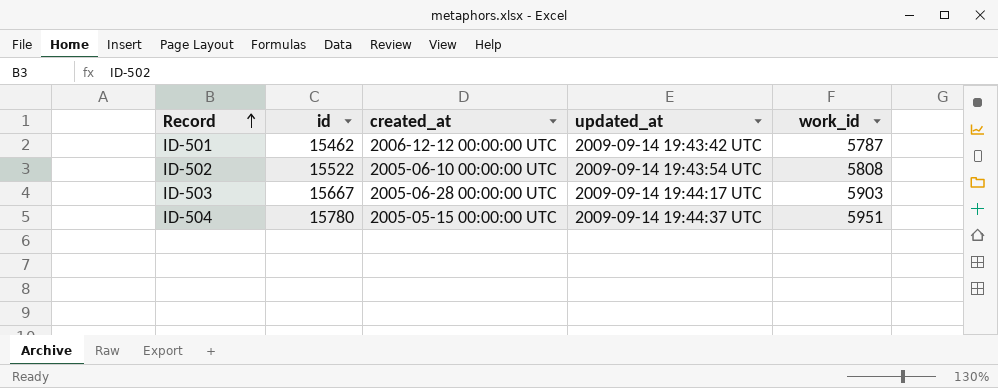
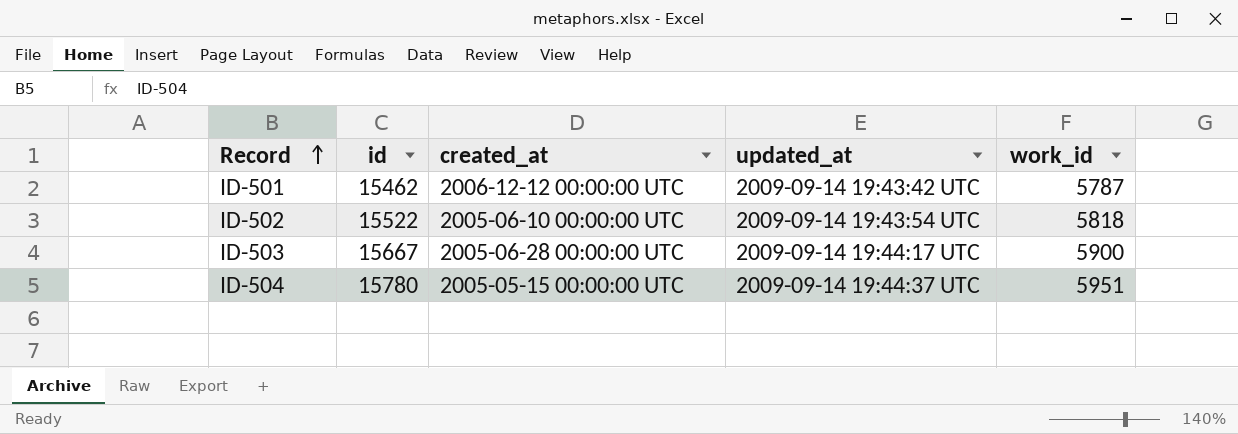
ID-502 | work_id: 5808 -> 5818
ID-503 | work_id: 5903 -> 5900

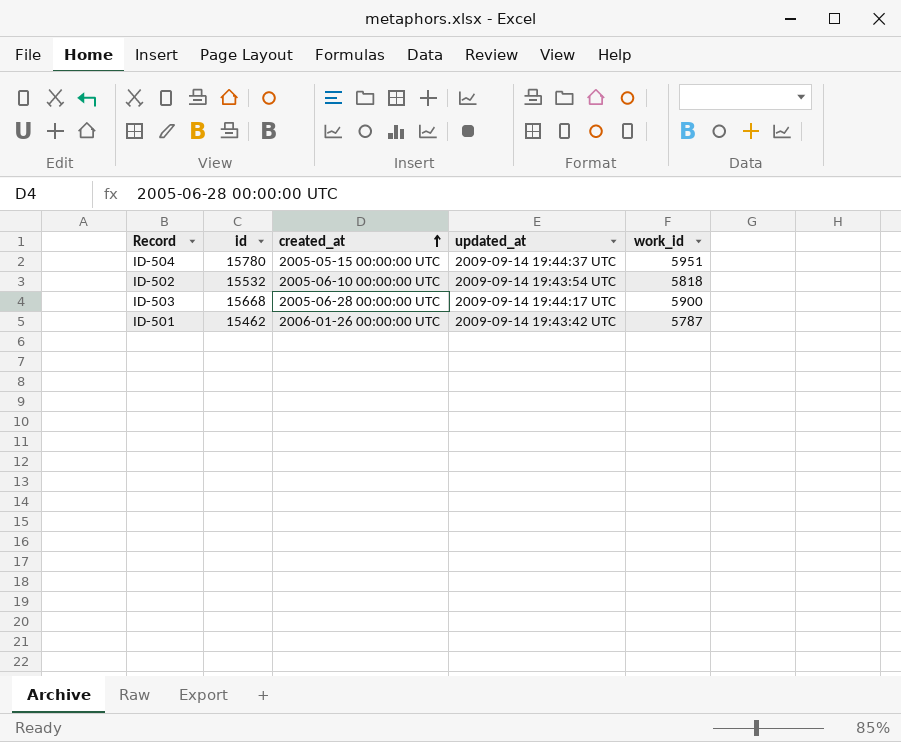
row order: Record ascending -> created_at ascending
ID-502 | id: 15522 -> 15532
ID-503 | id: 15667 -> 15668
ID-501 | created_at: 2006-12-12 00:00:00 UTC -> 2006-01-26 00:00:00 UTC

